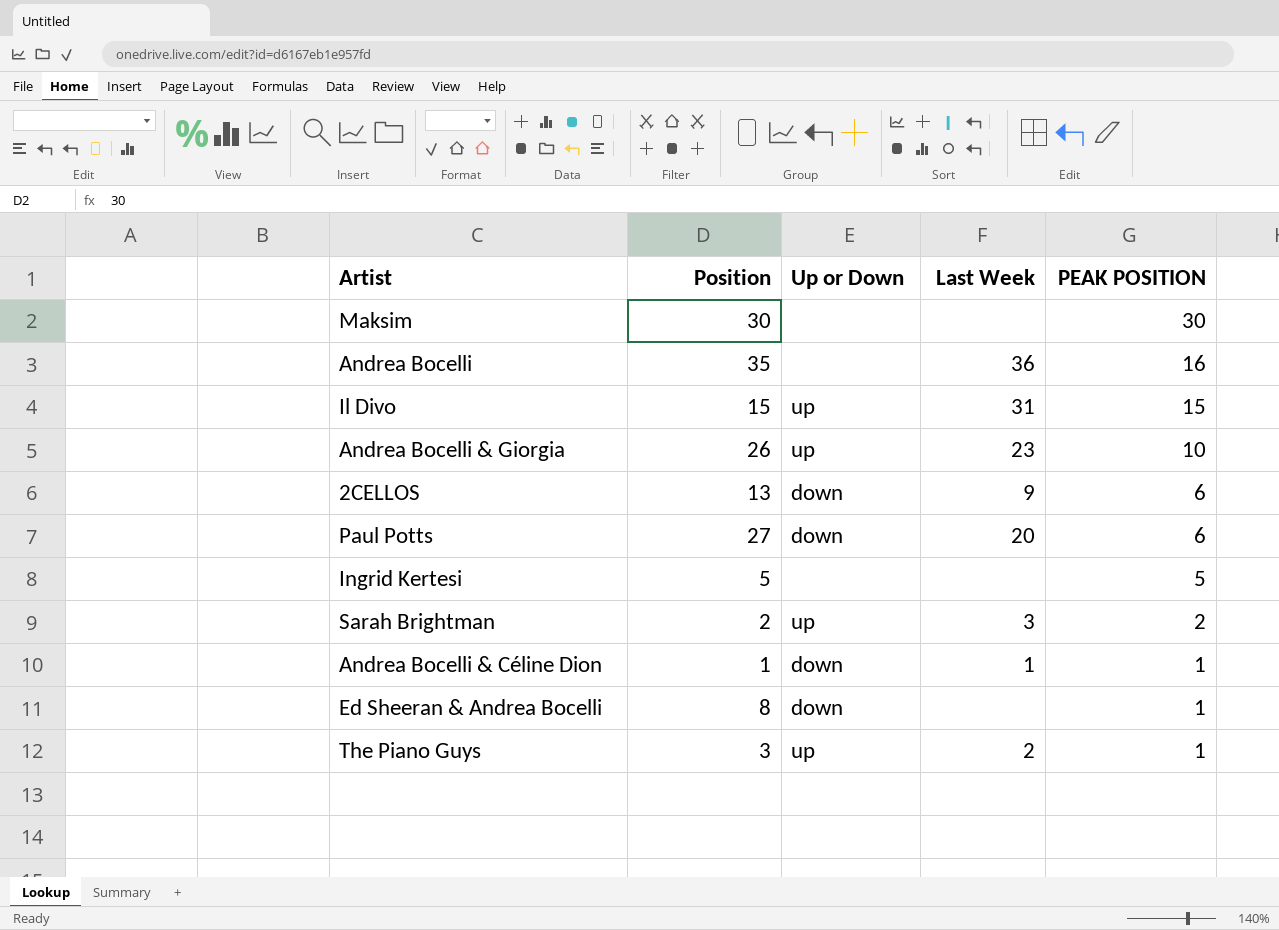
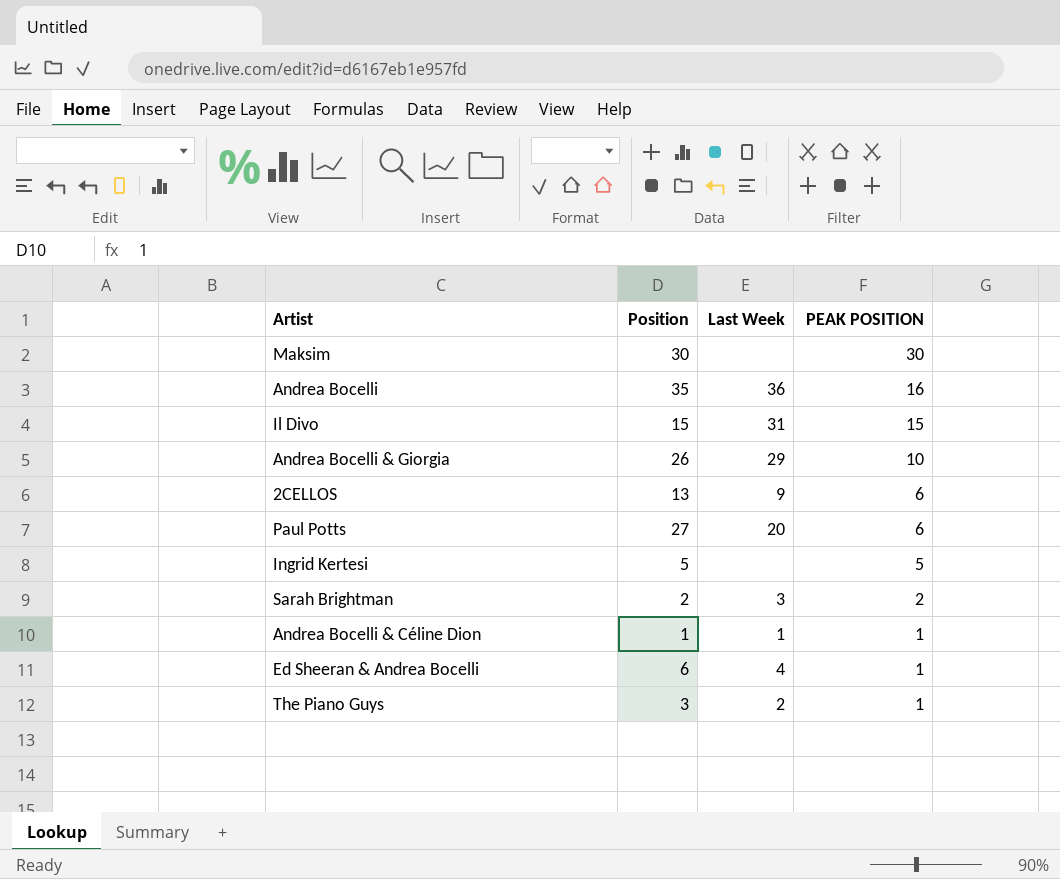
column Up or Down | position: 3 -> none
Andrea Bocelli & Giorgia | Last Week: 23 -> 29
Ed Sheeran & Andrea Bocelli | Position: 8 -> 6
Ed Sheeran & Andrea Bocelli | Last Week: none -> 4

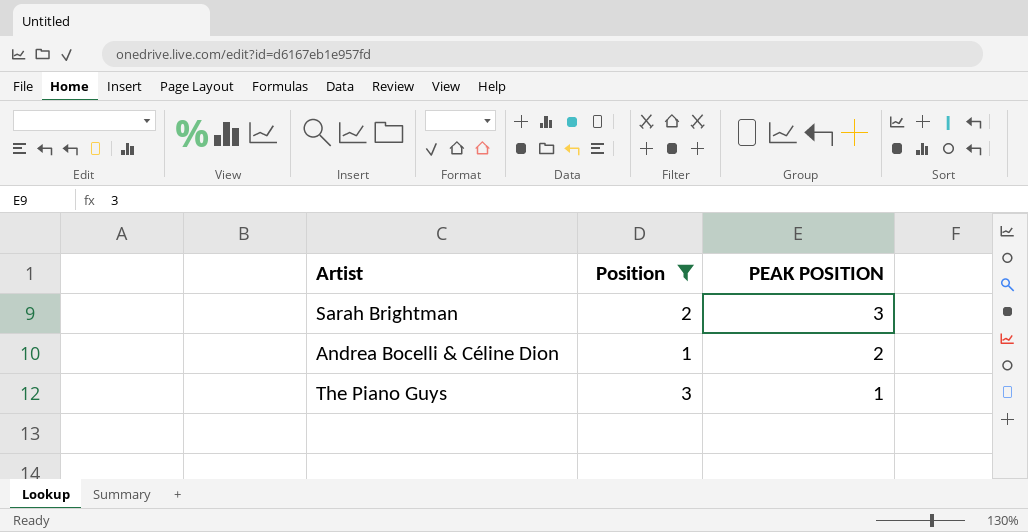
filter: none -> Position <= 3
column Last Week | position: 3 -> none
Sarah Brightman | PEAK POSITION: 2 -> 3
Andrea Bocelli & Céline Dion | PEAK POSITION: 1 -> 2

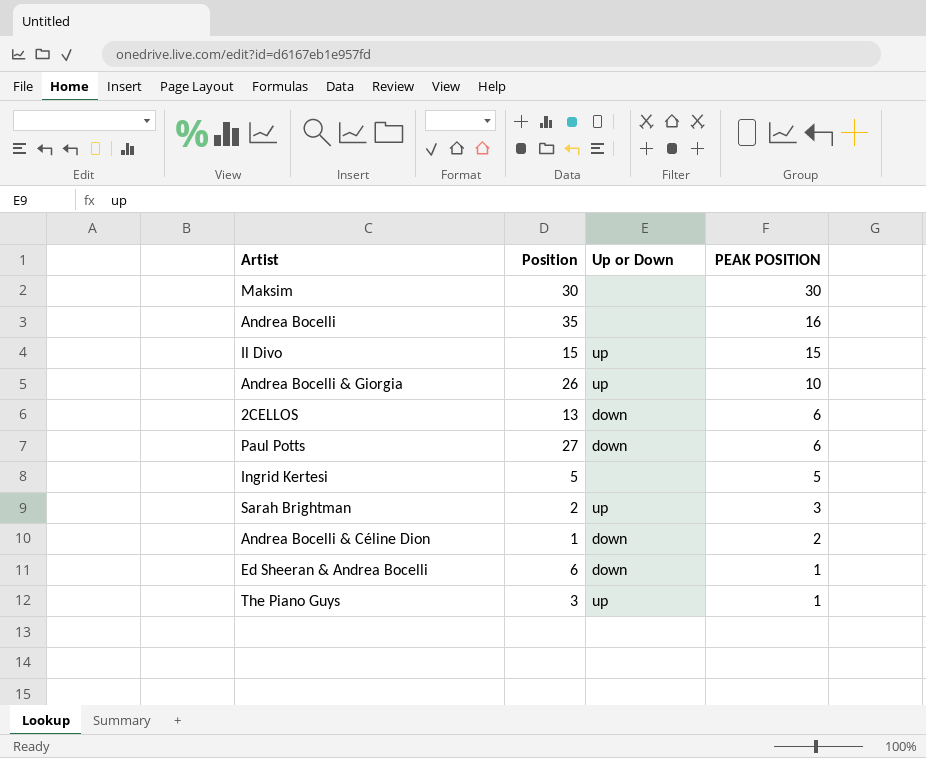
filter: Position <= 3 -> none
column Up or Down | position: none -> 3

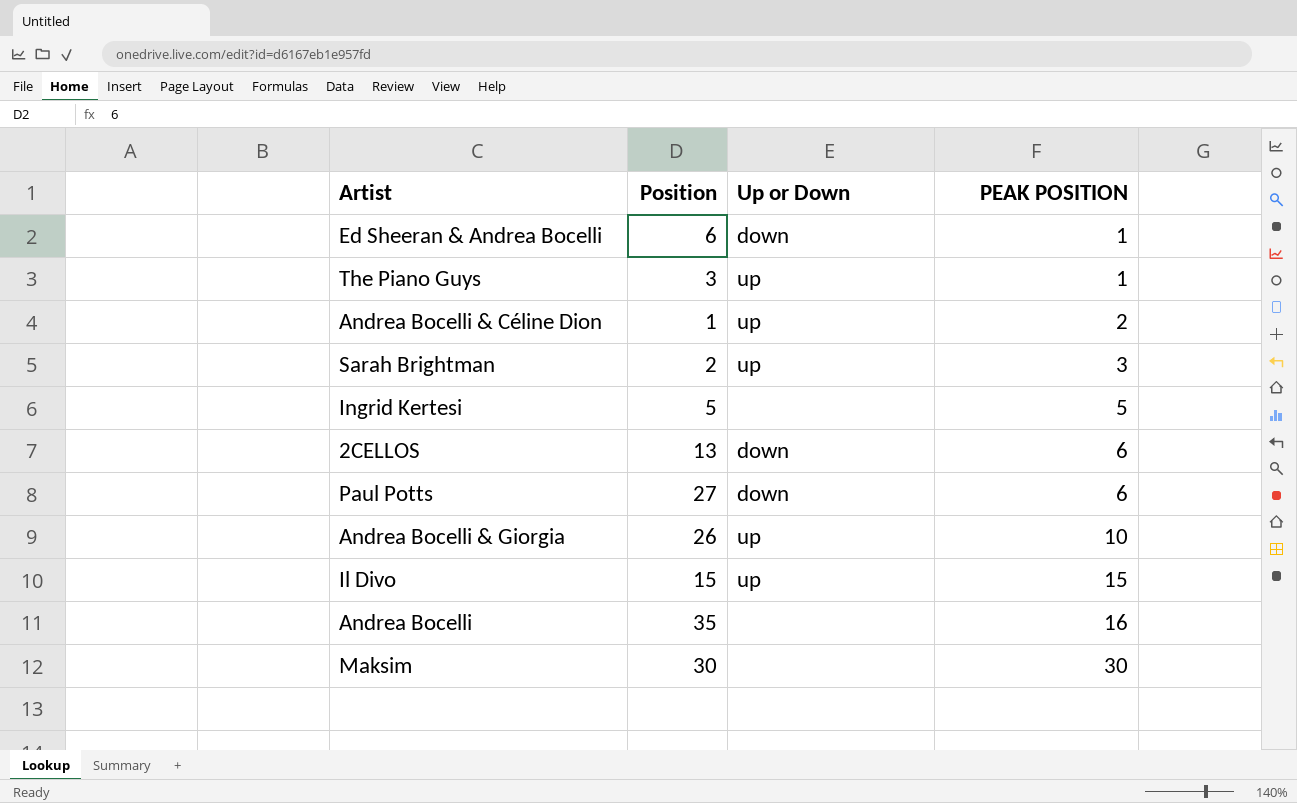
row order: PEAK POSITION descending -> PEAK POSITION ascending
Andrea Bocelli & Céline Dion | Up or Down: down -> up

